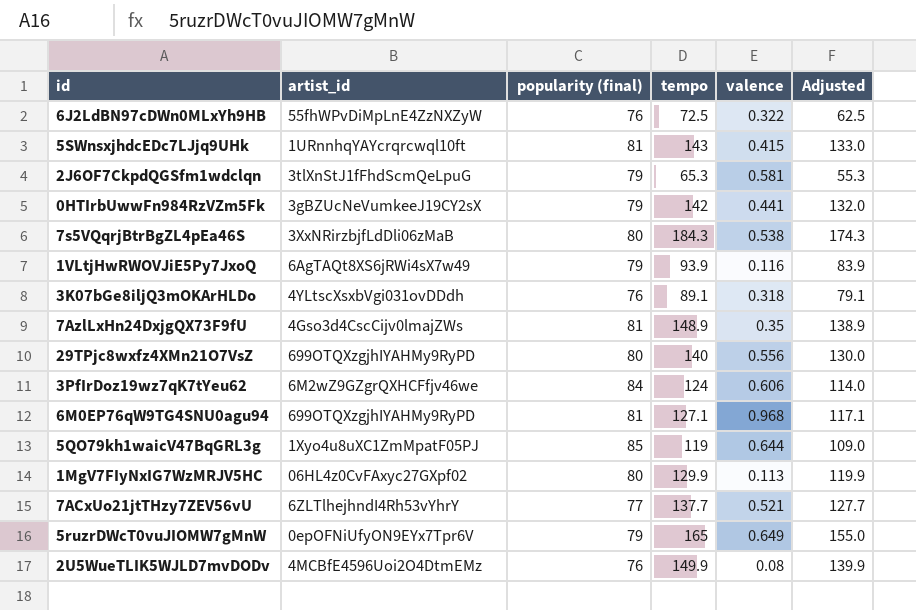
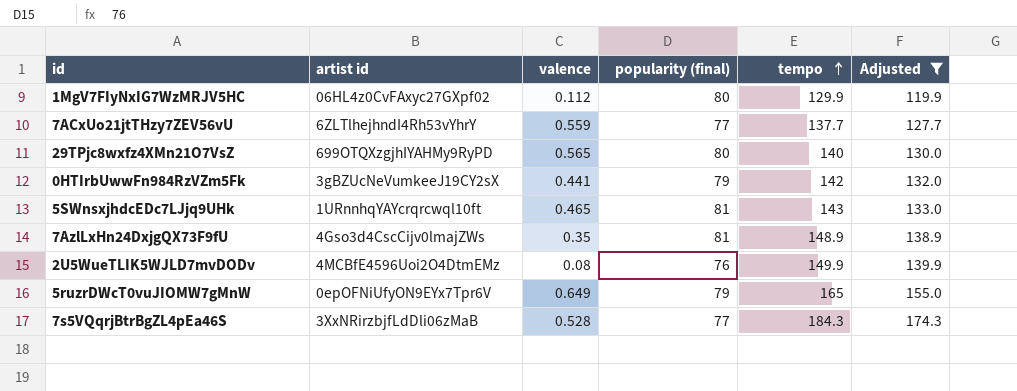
filter: none -> Adjusted >= 119.9
row order: none -> tempo ascending
column name: artist_id -> artist id
column valence | position: 5 -> 3
1MgV7FIyNxIG7WzMRJV5HC | valence: 0.113 -> 0.112
7ACxUo21jtTHzy7ZEV56vU | valence: 0.521 -> 0.559
29TPjc8wxfz4XMn21O7VsZ | valence: 0.556 -> 0.565
5SWnsxjhdcEDc7LJjq9UHk | valence: 0.415 -> 0.465
7s5VQqrjBtrBgZL4pEa46S | valence: 0.538 -> 0.528
7s5VQqrjBtrBgZL4pEa46S | popularity (final): 80 -> 77

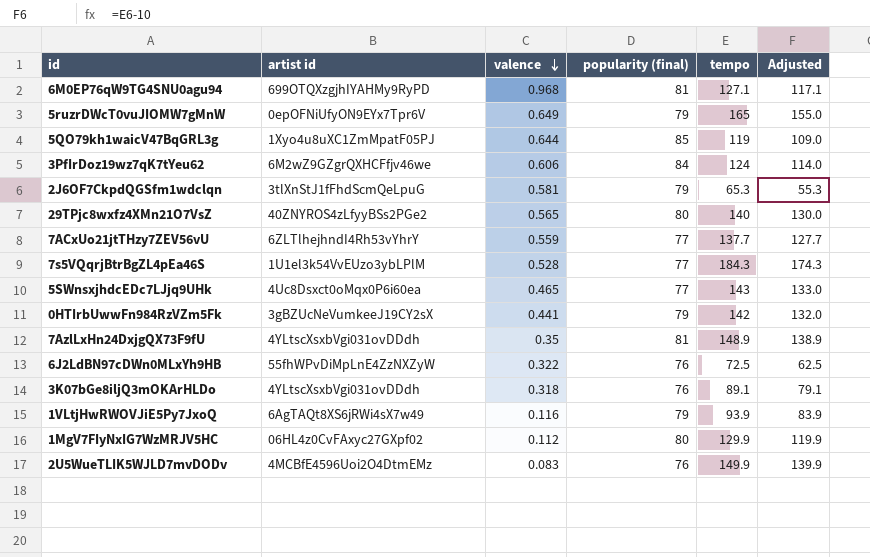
filter: Adjusted >= 119.9 -> none
row order: tempo ascending -> valence descending
29TPjc8wxfz4XMn21O7VsZ | artist id: 699OTQXzgjhIYAHMy9RyPD -> 40ZNYROS4zLfyyBSs2PGe2
7s5VQqrjBtrBgZL4pEa46S | artist id: 3XxNRirzbjfLdDli06zMaB -> 1U1el3k54VvEUzo3ybLPlM
5SWnsxjhdcEDc7LJjq9UHk | artist id: 1URnnhqYAYcrqrcwql10ft -> 4Uc8Dsxct0oMqx0P6i60ea
5SWnsxjhdcEDc7LJjq9UHk | popularity (final): 81 -> 77
7AzlLxHn24DxjgQX73F9fU | artist id: 4Gso3d4CscCijv0lmajZWs -> 4YLtscXsxbVgi031ovDDdh
2U5WueTLIK5WJLD7mvDODv | valence: 0.08 -> 0.083

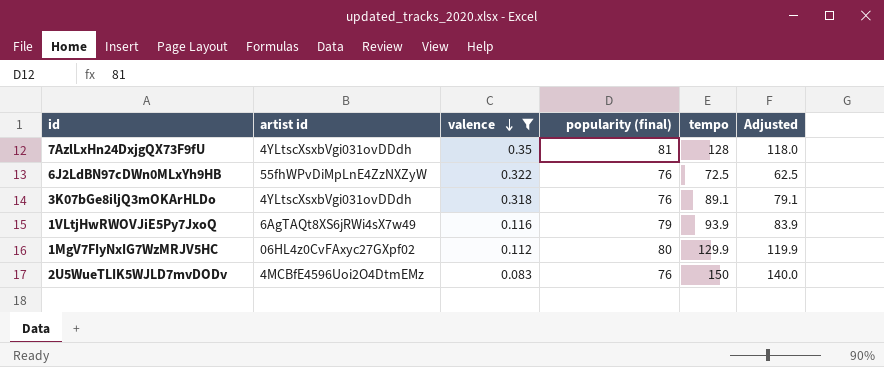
filter: none -> valence <= 0.35
7AzlLxHn24DxjgQX73F9fU | tempo: 148.9 -> 128
7AzlLxHn24DxjgQX73F9fU | Adjusted: 138.9 -> 118.0
2U5WueTLIK5WJLD7mvDODv | tempo: 149.9 -> 150
2U5WueTLIK5WJLD7mvDODv | Adjusted: 139.9 -> 140.0

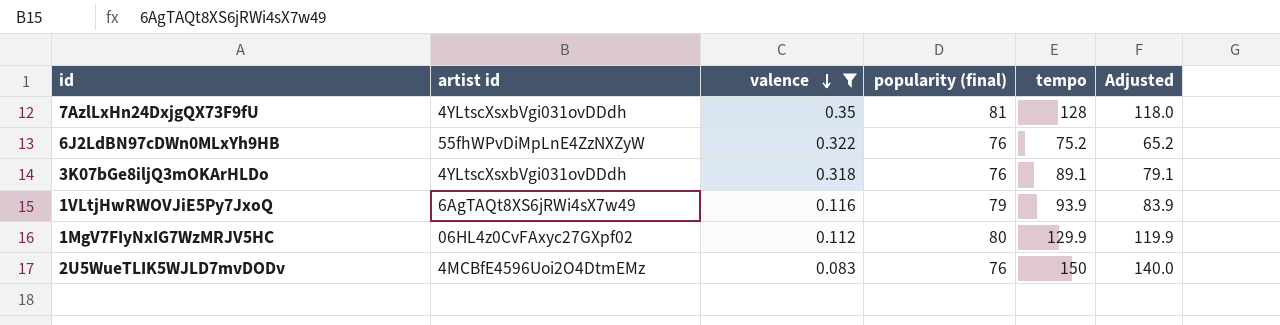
6J2LdBN97cDWn0MLxYh9HB | tempo: 72.5 -> 75.2
6J2LdBN97cDWn0MLxYh9HB | Adjusted: 62.5 -> 65.2

